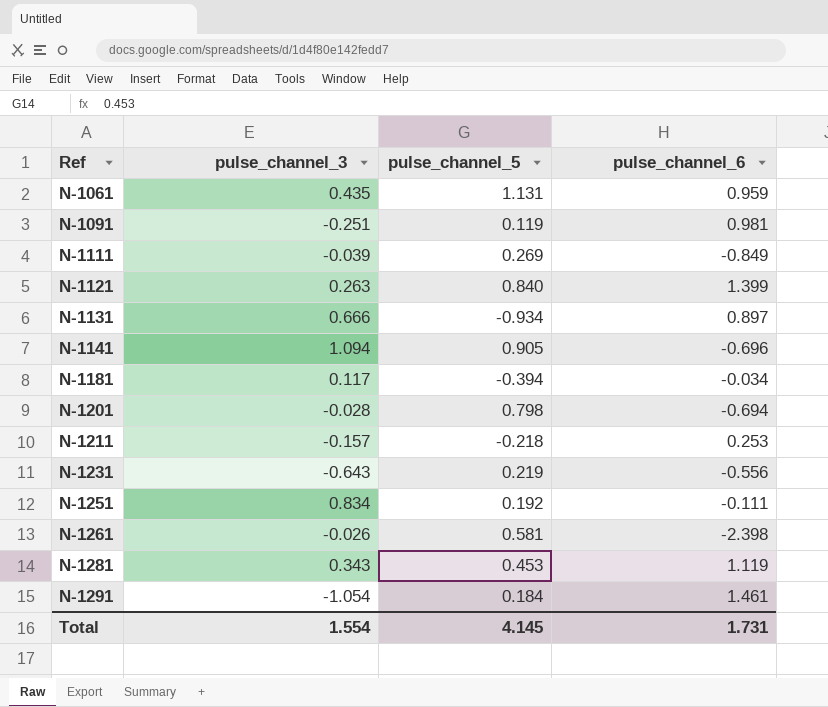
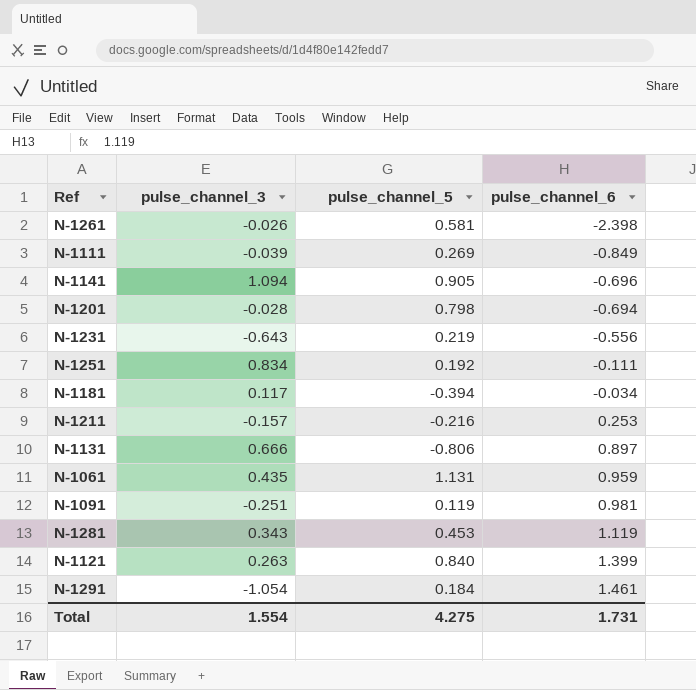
row order: Ref ascending -> pulse_channel_6 ascending
N-1211 | pulse_channel_5: -0.218 -> -0.216
N-1131 | pulse_channel_5: -0.934 -> -0.806
Total | pulse_channel_5: 4.145 -> 4.275

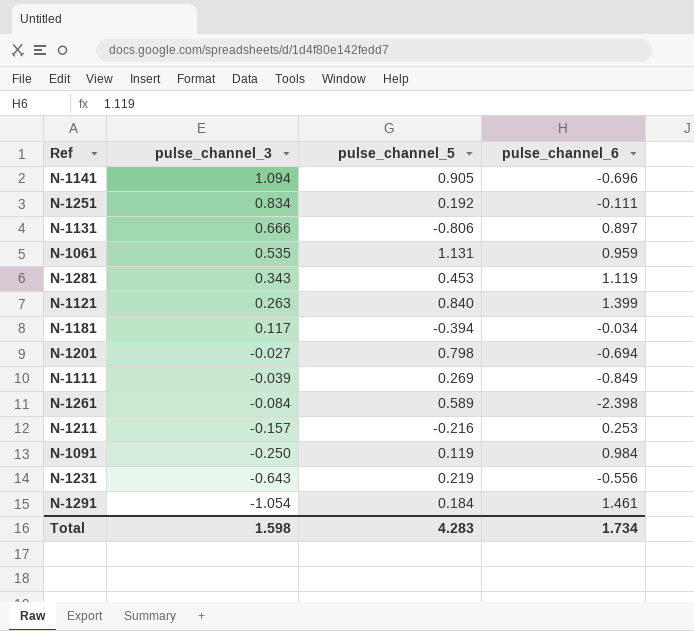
row order: pulse_channel_6 ascending -> pulse_channel_3 descending
N-1061 | pulse_channel_3: 0.435 -> 0.535
N-1201 | pulse_channel_3: -0.028 -> -0.027
N-1261 | pulse_channel_3: -0.026 -> -0.084
N-1261 | pulse_channel_5: 0.581 -> 0.589
N-1091 | pulse_channel_3: -0.251 -> -0.250
N-1091 | pulse_channel_6: 0.981 -> 0.984
Total | pulse_channel_3: 1.554 -> 1.598
Total | pulse_channel_5: 4.275 -> 4.283
Total | pulse_channel_6: 1.731 -> 1.734

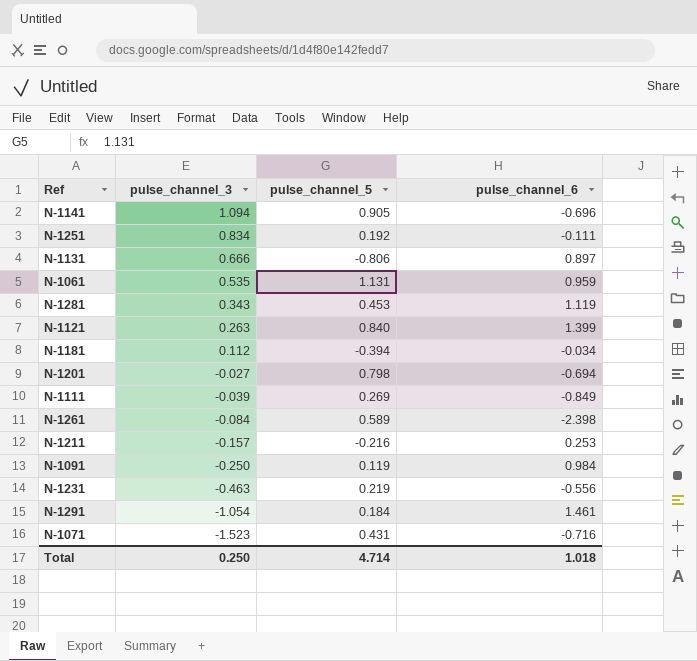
N-1181 | pulse_channel_3: 0.117 -> 0.112
N-1231 | pulse_channel_3: -0.643 -> -0.463
row N-1071: none -> -1.523 | 0.431 | -0.716
Total | pulse_channel_3: 1.598 -> 0.250
Total | pulse_channel_5: 4.283 -> 4.714
Total | pulse_channel_6: 1.734 -> 1.018

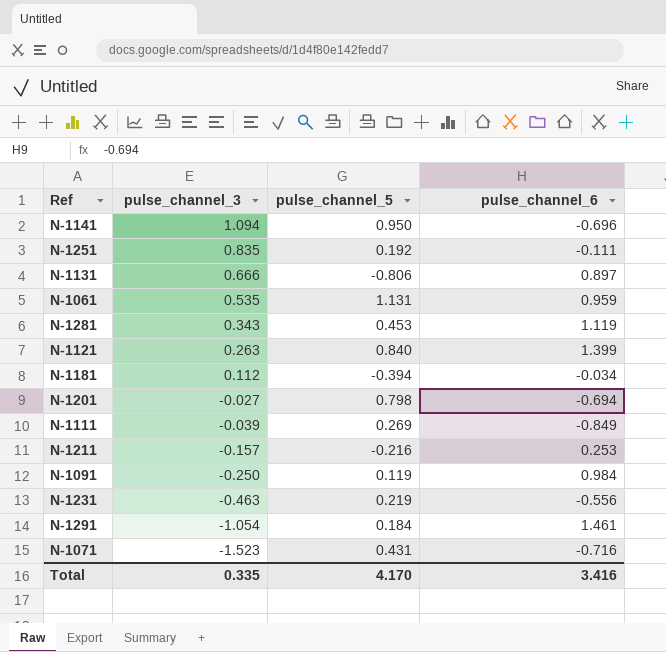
row N-1261: -0.084 | 0.589 | -2.398 -> none
N-1141 | pulse_channel_5: 0.905 -> 0.950
N-1251 | pulse_channel_3: 0.834 -> 0.835
Total | pulse_channel_3: 0.250 -> 0.335
Total | pulse_channel_5: 4.714 -> 4.170
Total | pulse_channel_6: 1.018 -> 3.416

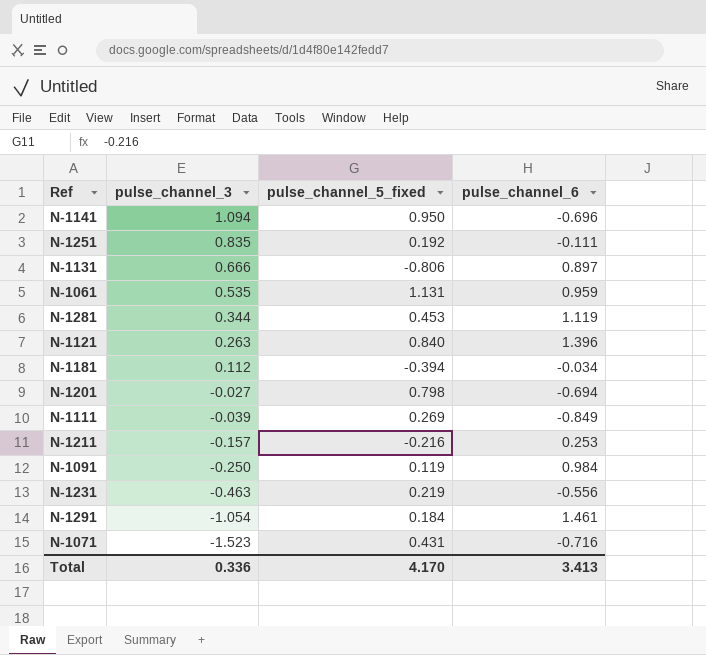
column name: pulse_channel_5 -> pulse_channel_5_fixed
N-1281 | pulse_channel_3: 0.343 -> 0.344
N-1121 | pulse_channel_6: 1.399 -> 1.396
Total | pulse_channel_3: 0.335 -> 0.336
Total | pulse_channel_6: 3.416 -> 3.413

